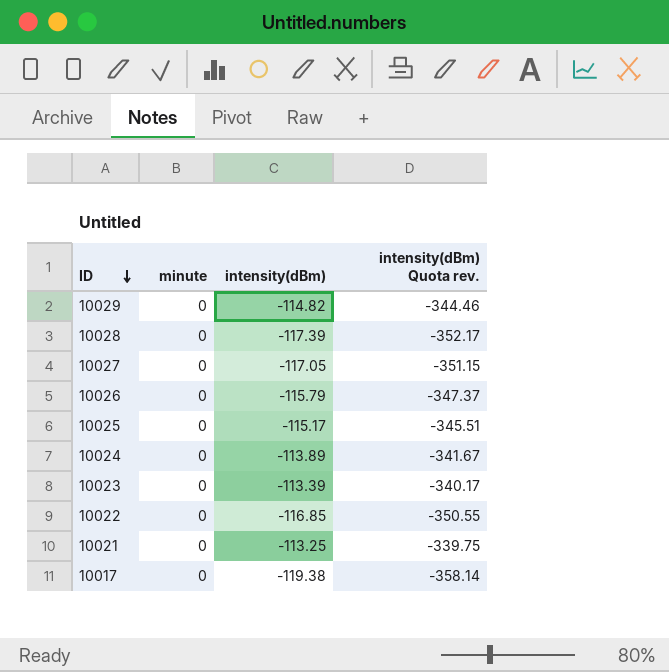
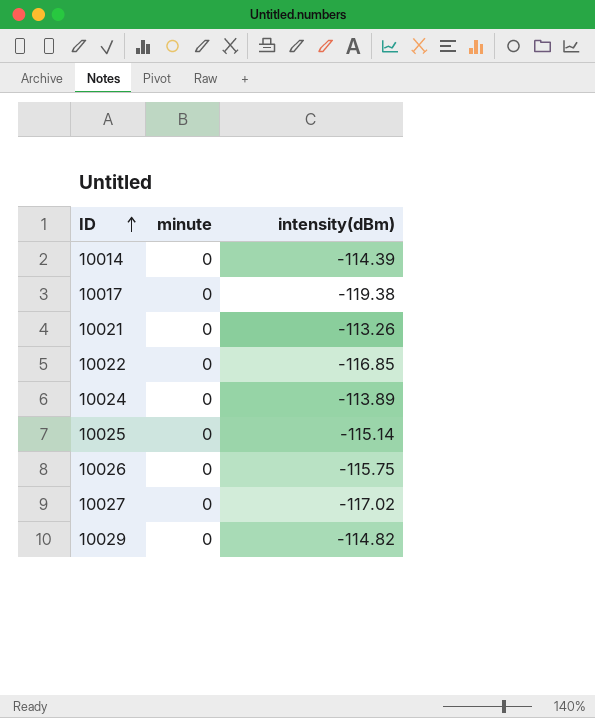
row order: ID descending -> ID ascending
column intensity(dBm) Quota rev. | formula: [intensity(dBm)] * 3 -> none
row 10028: 0 | -117.39 | -352.17 -> none
row 10023: 0 | -113.39 | -340.17 -> none
row 10014: none -> 0 | -114.39
10021 | intensity(dBm): -113.25 -> -113.26
10025 | intensity(dBm): -115.17 -> -115.14
10026 | intensity(dBm): -115.79 -> -115.75
10027 | intensity(dBm): -117.05 -> -117.02

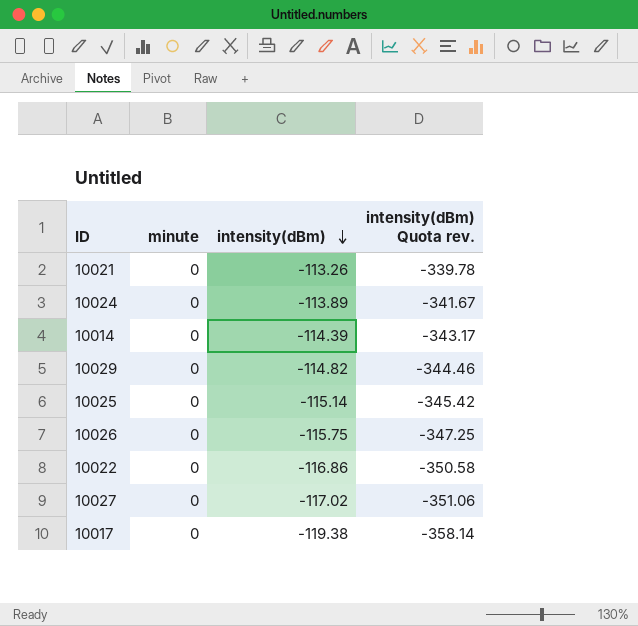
row order: ID ascending -> intensity(dBm) descending
column intensity(dBm) Quota rev. | formula: none -> [intensity(dBm)] * 3
10022 | intensity(dBm): -116.85 -> -116.86

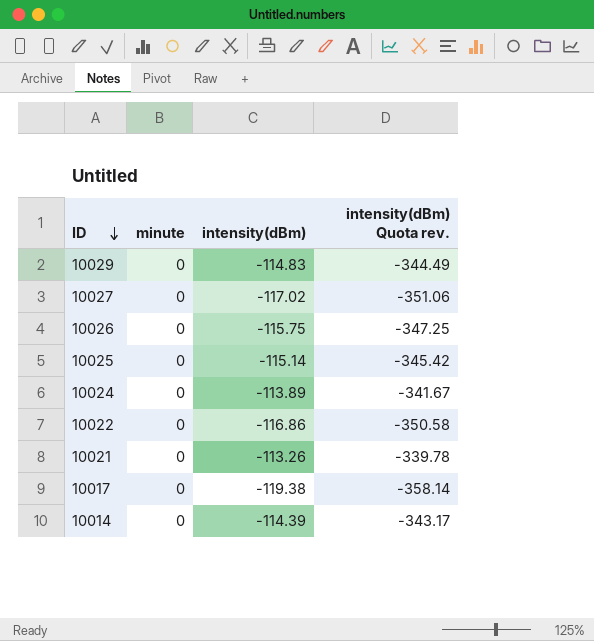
row order: intensity(dBm) descending -> ID descending
10029 | intensity(dBm): -114.82 -> -114.83
10029 | intensity(dBm) Quota rev.: -344.46 -> -344.49

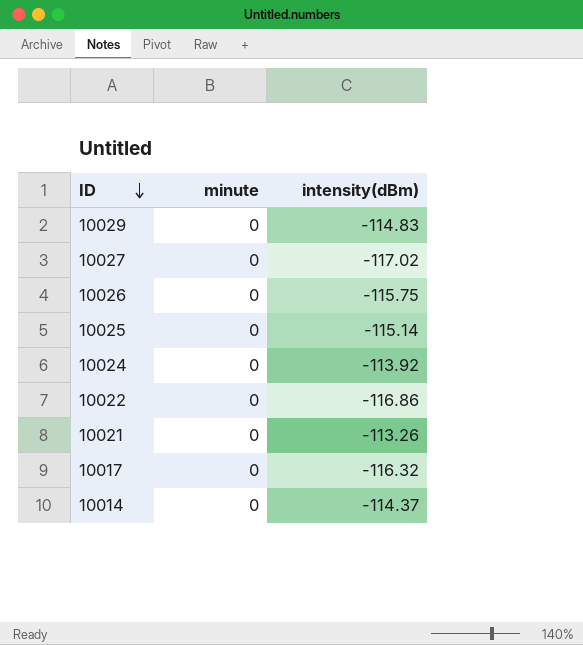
column intensity(dBm) Quota rev. | formula: [intensity(dBm)] * 3 -> none
10024 | intensity(dBm): -113.89 -> -113.92
10017 | intensity(dBm): -119.38 -> -116.32
10014 | intensity(dBm): -114.39 -> -114.37

